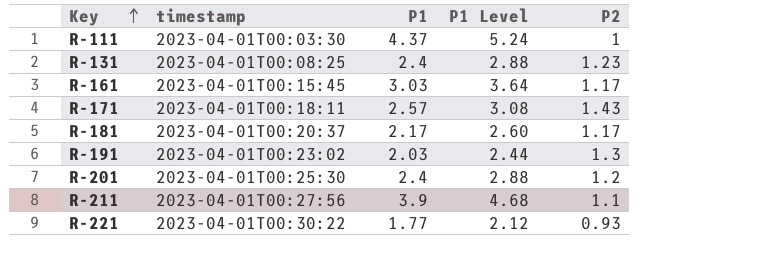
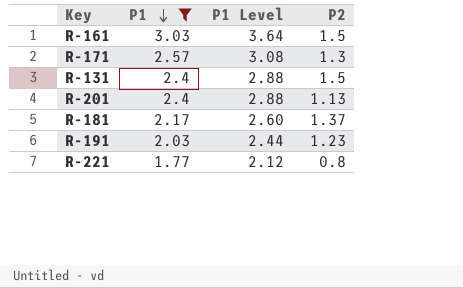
filter: none -> P1 <= 3.03
row order: Key ascending -> P1 descending
column timestamp | position: 2 -> none
R-161 | P2: 1.17 -> 1.5
R-171 | P2: 1.43 -> 1.3
R-131 | P2: 1.23 -> 1.5
R-201 | P2: 1.2 -> 1.13
R-181 | P2: 1.17 -> 1.37
R-191 | P2: 1.3 -> 1.23
R-221 | P2: 0.93 -> 0.8

